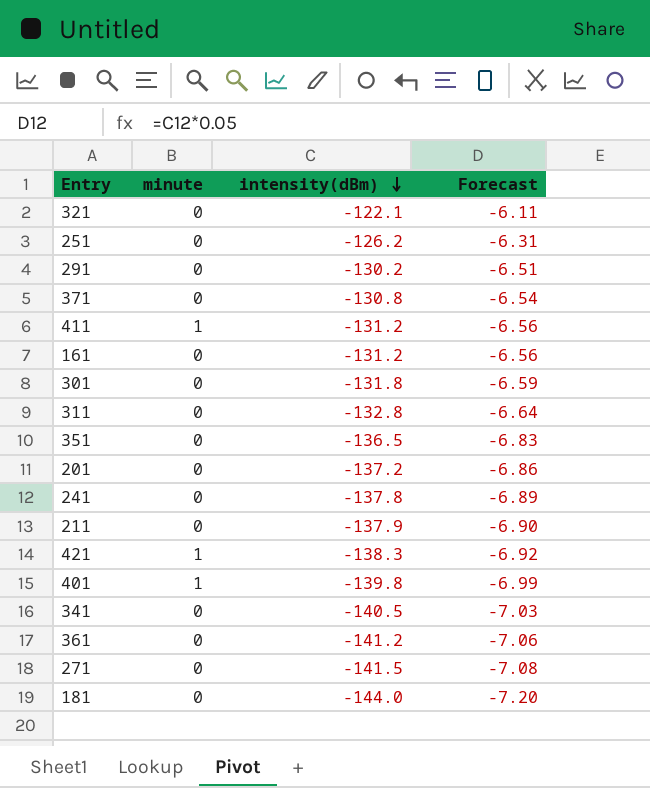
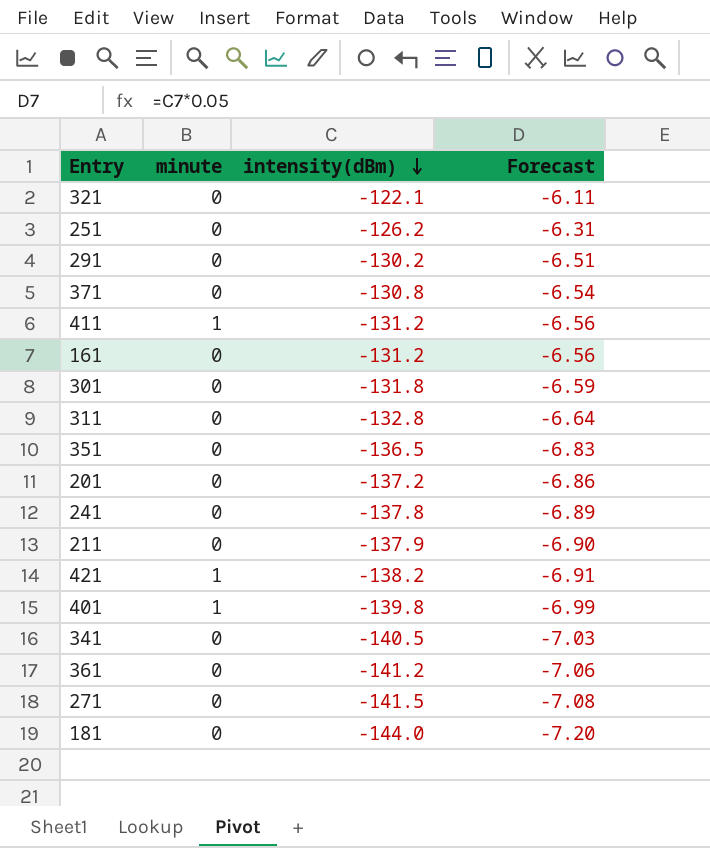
421 | intensity(dBm): -138.3 -> -138.2
421 | Forecast: -6.92 -> -6.91

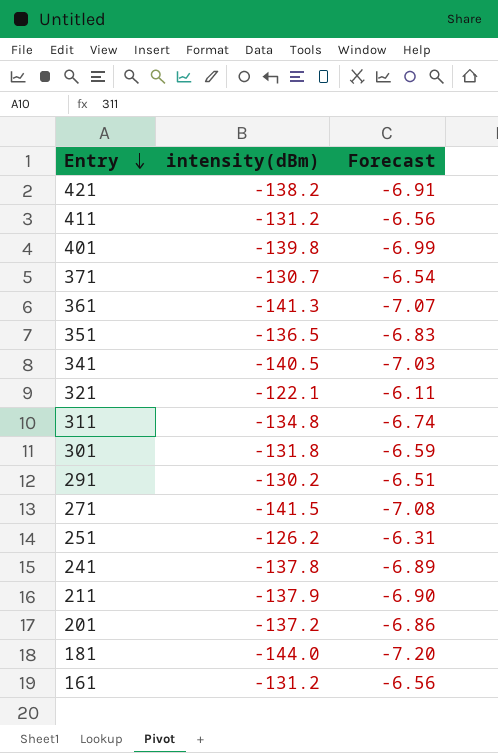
row order: intensity(dBm) descending -> Entry descending
column minute | position: 2 -> none
371 | intensity(dBm): -130.8 -> -130.7
361 | intensity(dBm): -141.2 -> -141.3
361 | Forecast: -7.06 -> -7.07
311 | intensity(dBm): -132.8 -> -134.8
311 | Forecast: -6.64 -> -6.74

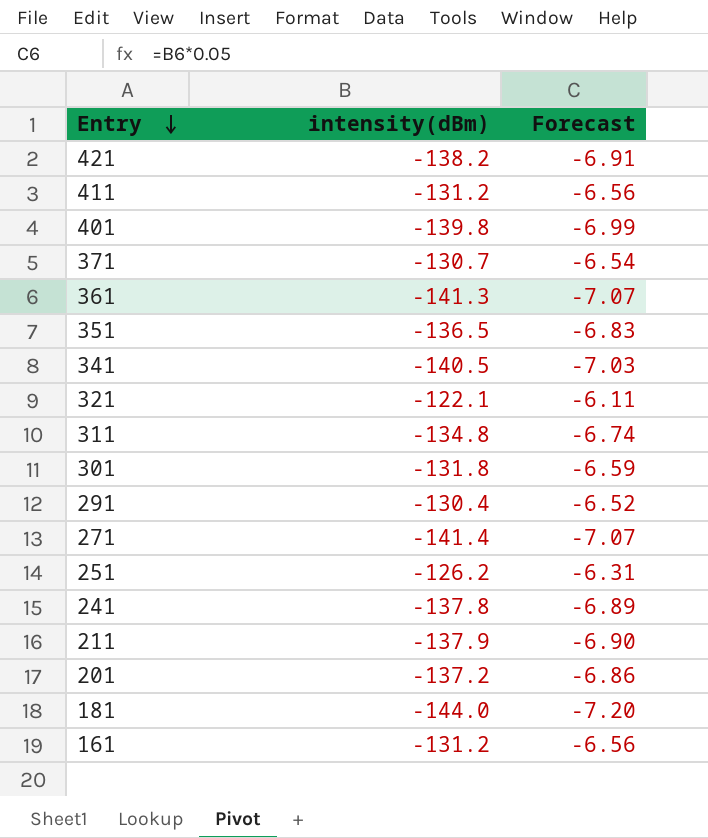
291 | intensity(dBm): -130.2 -> -130.4
291 | Forecast: -6.51 -> -6.52
271 | intensity(dBm): -141.5 -> -141.4
271 | Forecast: -7.08 -> -7.07

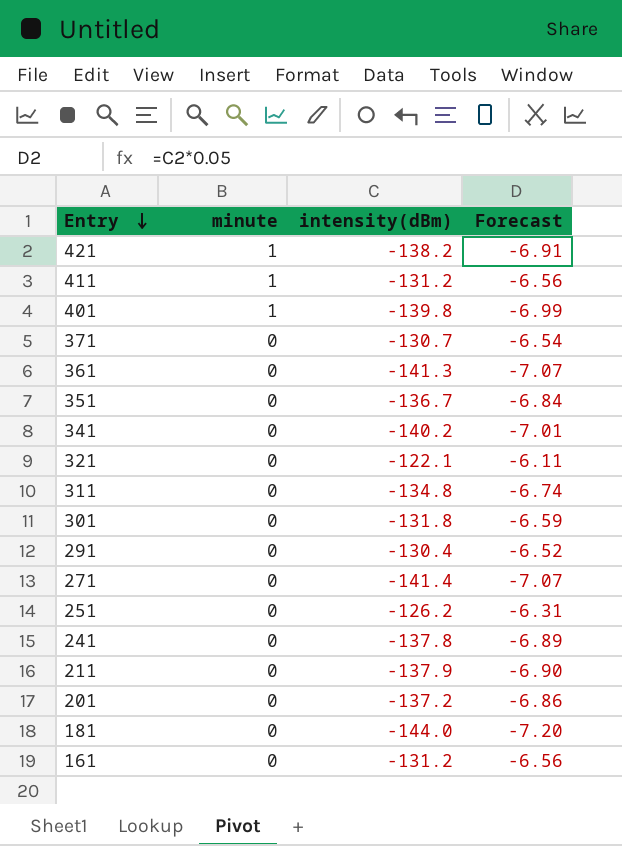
column minute | position: none -> 2
351 | intensity(dBm): -136.5 -> -136.7
351 | Forecast: -6.83 -> -6.84
341 | intensity(dBm): -140.5 -> -140.2
341 | Forecast: -7.03 -> -7.01

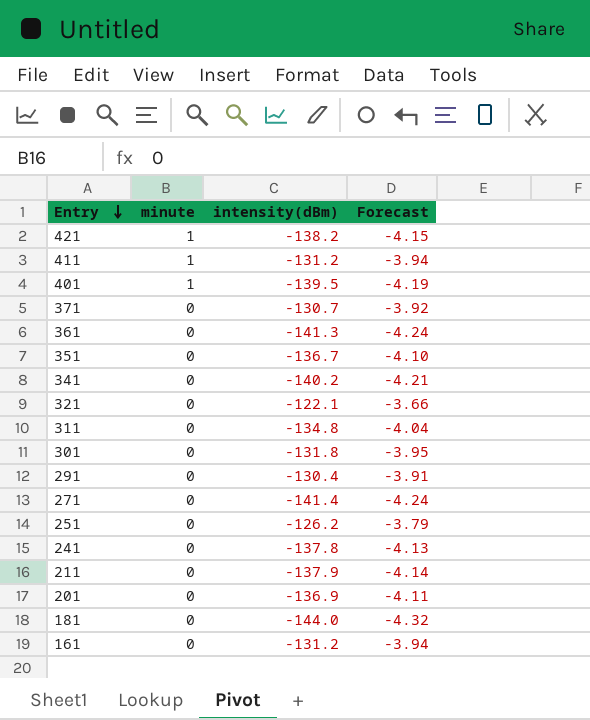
column Forecast | formula: [intensity(dBm)] * 0.05 -> [intensity(dBm)] * 0.03
401 | intensity(dBm): -139.8 -> -139.5
201 | intensity(dBm): -137.2 -> -136.9

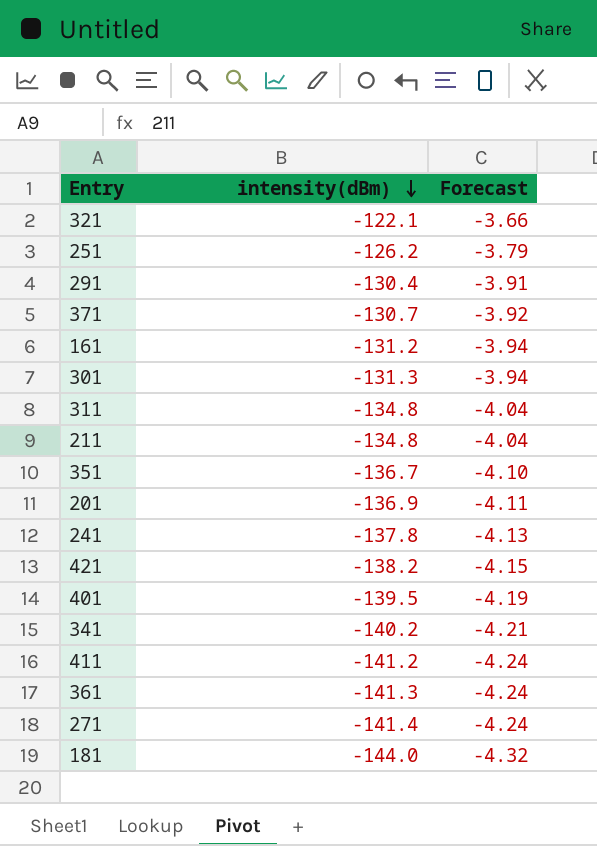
row order: Entry descending -> intensity(dBm) descending
column minute | position: 2 -> none
301 | intensity(dBm): -131.8 -> -131.3
301 | Forecast: -3.95 -> -3.94
211 | intensity(dBm): -137.9 -> -134.8
211 | Forecast: -4.14 -> -4.04
411 | intensity(dBm): -131.2 -> -141.2
411 | Forecast: -3.94 -> -4.24

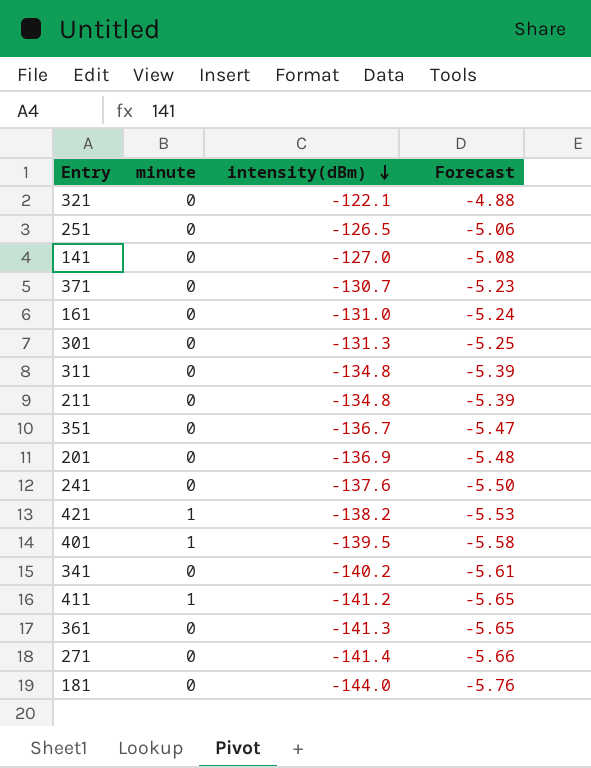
column minute | position: none -> 2
column Forecast | formula: [intensity(dBm)] * 0.03 -> [intensity(dBm)] * 0.04
row 291: -130.4 | -3.91 -> none
251 | intensity(dBm): -126.2 -> -126.5
row 141: none -> 0 | -127.0 | -5.08
161 | intensity(dBm): -131.2 -> -131.0
241 | intensity(dBm): -137.8 -> -137.6

